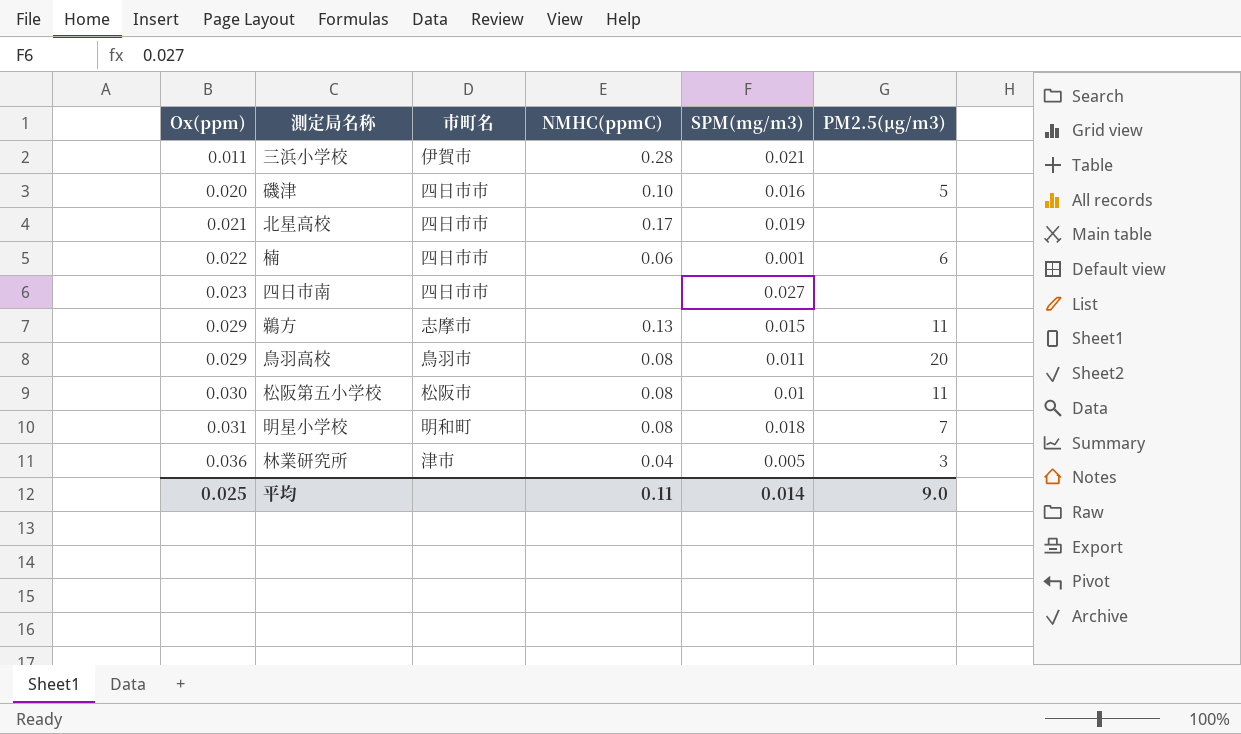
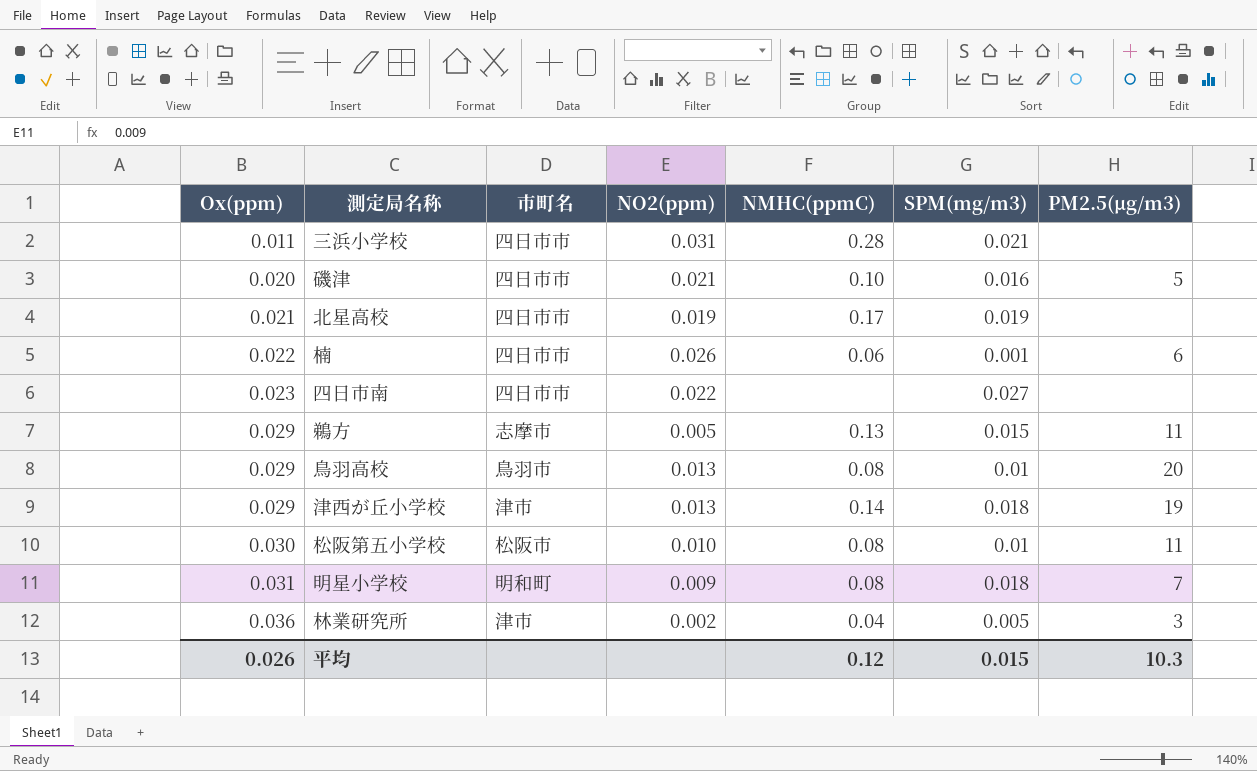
column NO2(ppm) | position: none -> 4
三浜小学校 | 市町名: 伊賀市 -> 四日市市
鳥羽高校 | SPM(mg/m3): 0.011 -> 0.01
row 津西が丘小学校: none -> 0.029 | 津市 | 0.013 | 0.14 | 0.018 | 19
平均 | Ox(ppm): 0.025 -> 0.026
平均 | NMHC(ppmC): 0.11 -> 0.12
平均 | SPM(mg/m3): 0.014 -> 0.015
平均 | PM2.5(μg/m3): 9.0 -> 10.3

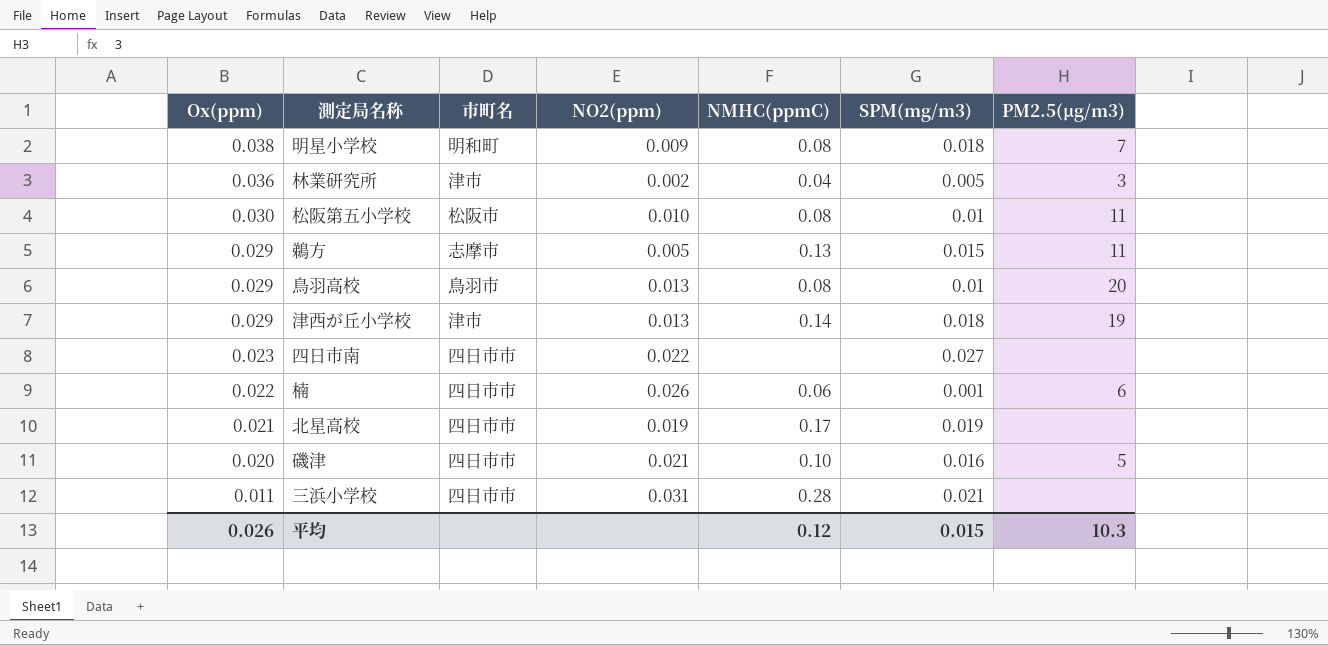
row order: Ox(ppm) ascending -> Ox(ppm) descending
明星小学校 | Ox(ppm): 0.031 -> 0.038

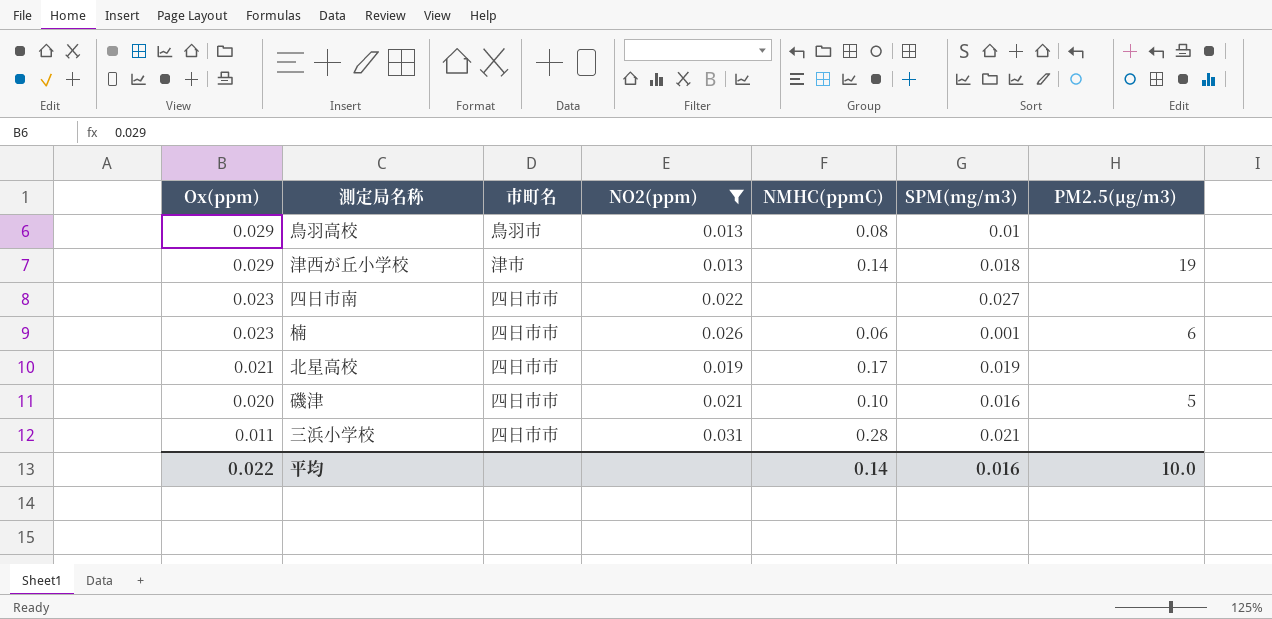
filter: none -> NO2(ppm) >= 0.013
鳥羽高校 | PM2.5(μg/m3): 20 -> none
楠 | Ox(ppm): 0.022 -> 0.023
平均 | Ox(ppm): 0.026 -> 0.022
平均 | NMHC(ppmC): 0.12 -> 0.14
平均 | SPM(mg/m3): 0.015 -> 0.016
平均 | PM2.5(μg/m3): 10.3 -> 10.0

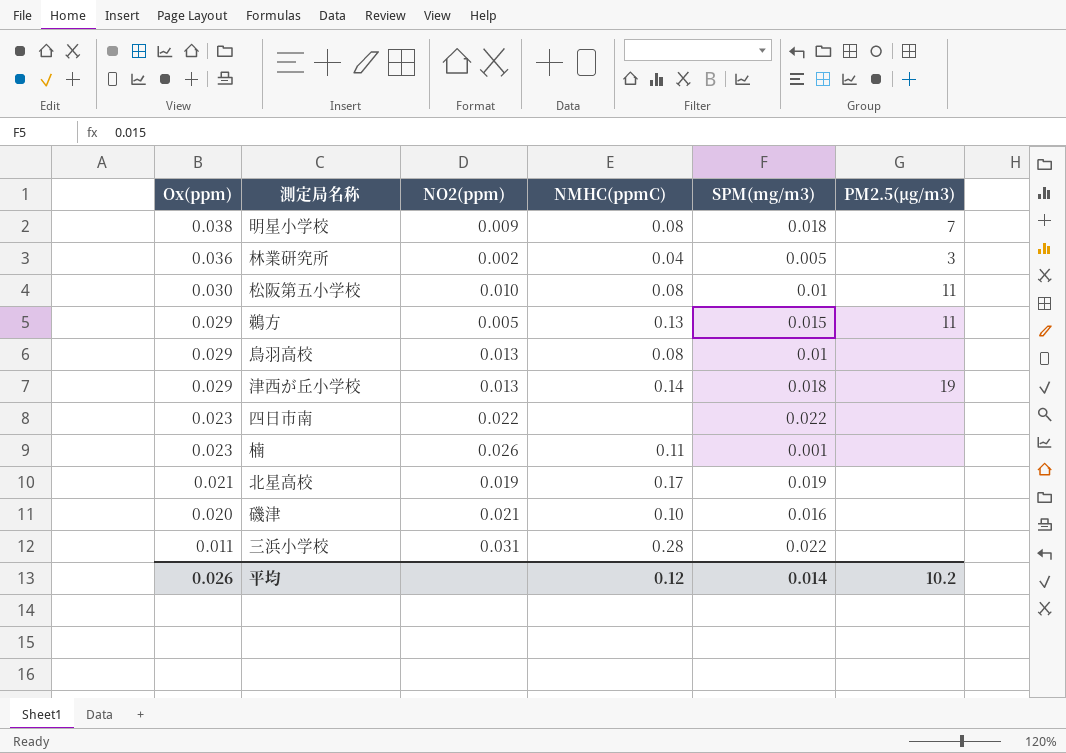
filter: NO2(ppm) >= 0.013 -> none
column 市町名 | position: 3 -> none
四日市南 | SPM(mg/m3): 0.027 -> 0.022
楠 | NMHC(ppmC): 0.06 -> 0.11
楠 | PM2.5(μg/m3): 6 -> none
磯津 | PM2.5(μg/m3): 5 -> none
三浜小学校 | SPM(mg/m3): 0.021 -> 0.022
平均 | Ox(ppm): 0.022 -> 0.026
平均 | NMHC(ppmC): 0.14 -> 0.12
平均 | SPM(mg/m3): 0.016 -> 0.014
平均 | PM2.5(μg/m3): 10.0 -> 10.2

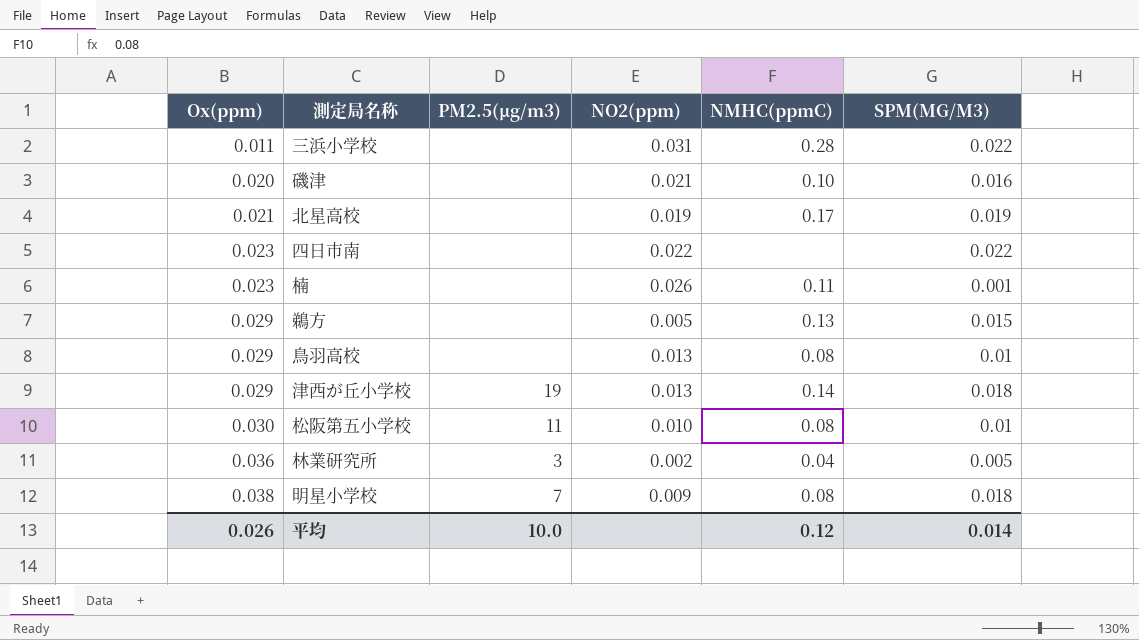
row order: Ox(ppm) descending -> Ox(ppm) ascending
column PM2.5(μg/m3) | position: 6 -> 3
column name: SPM(mg/m3) -> SPM(MG/M3)
鵜方 | PM2.5(μg/m3): 11 -> none
平均 | PM2.5(μg/m3): 10.2 -> 10.0

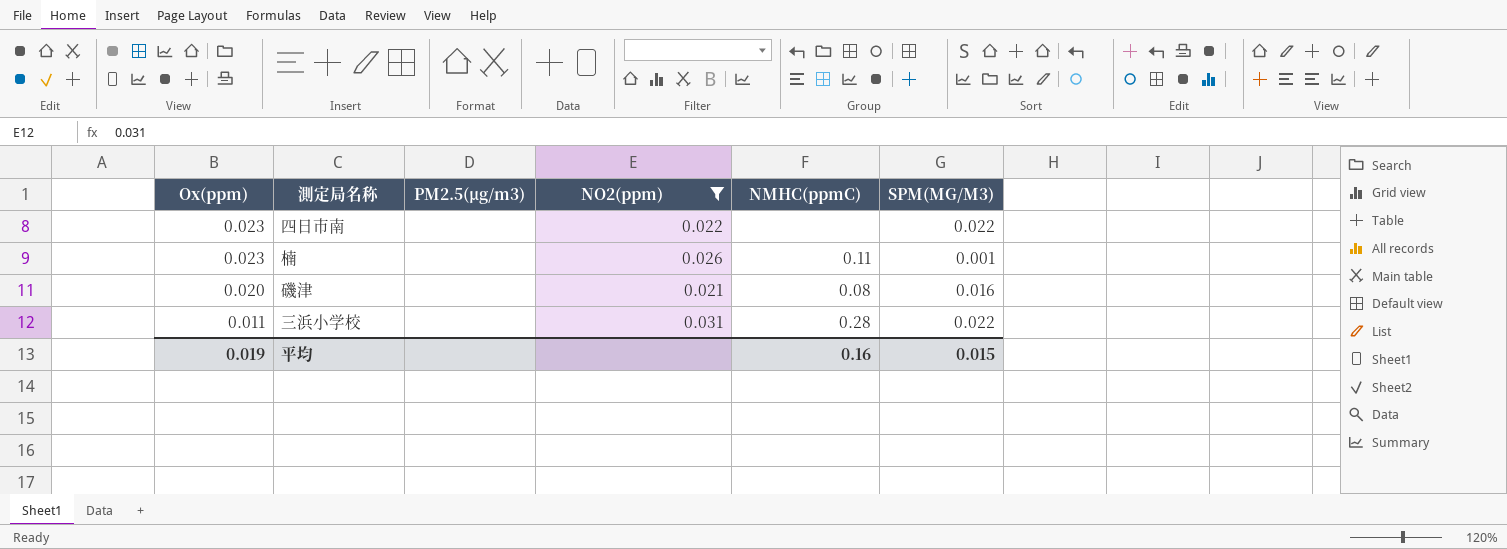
filter: none -> NO2(ppm) >= 0.021
row order: Ox(ppm) ascending -> Ox(ppm) descending
磯津 | NMHC(ppmC): 0.10 -> 0.08
平均 | Ox(ppm): 0.026 -> 0.019
平均 | PM2.5(μg/m3): 10.0 -> none
平均 | NMHC(ppmC): 0.12 -> 0.16
平均 | SPM(MG/M3): 0.014 -> 0.015

